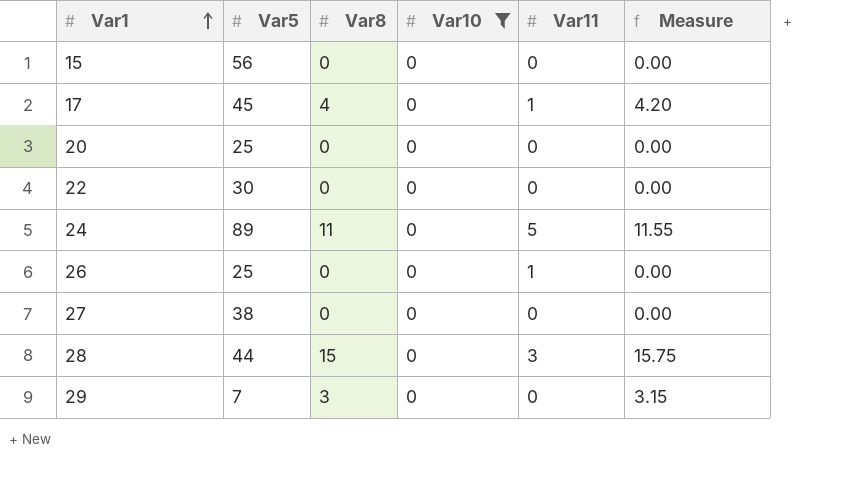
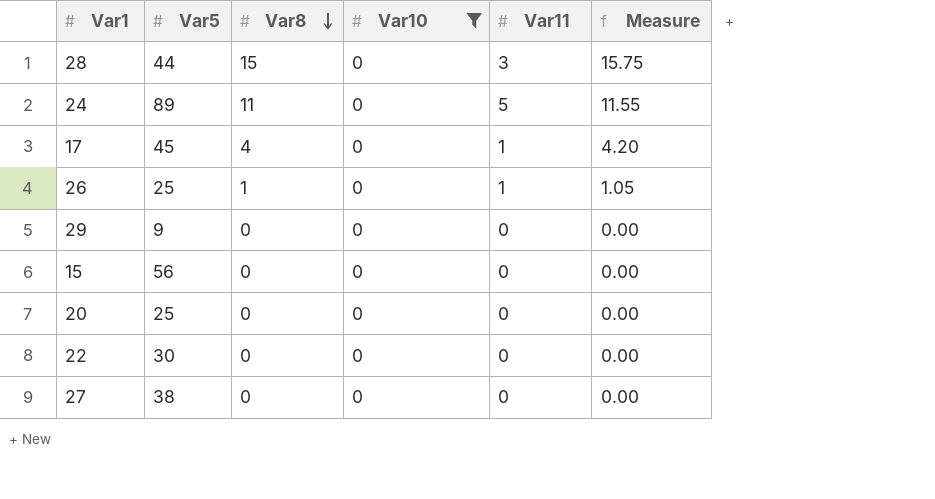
row order: Var1 ascending -> Var8 descending
26 | Var8: 0 -> 1
26 | Measure: 0.00 -> 1.05
29 | Var5: 7 -> 9
29 | Var8: 3 -> 0
29 | Measure: 3.15 -> 0.00

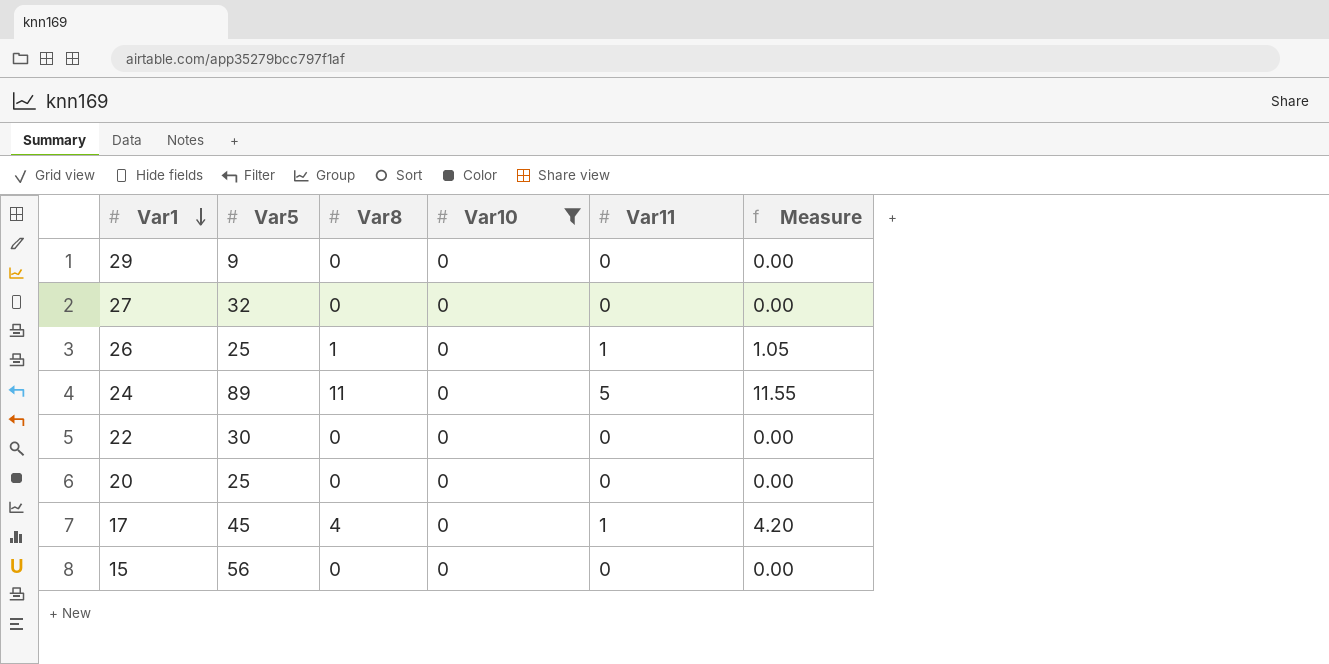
row order: Var8 descending -> Var1 descending
row 28: 44 | 15 | 0 | 3 | 15.75 -> none
27 | Var5: 38 -> 32

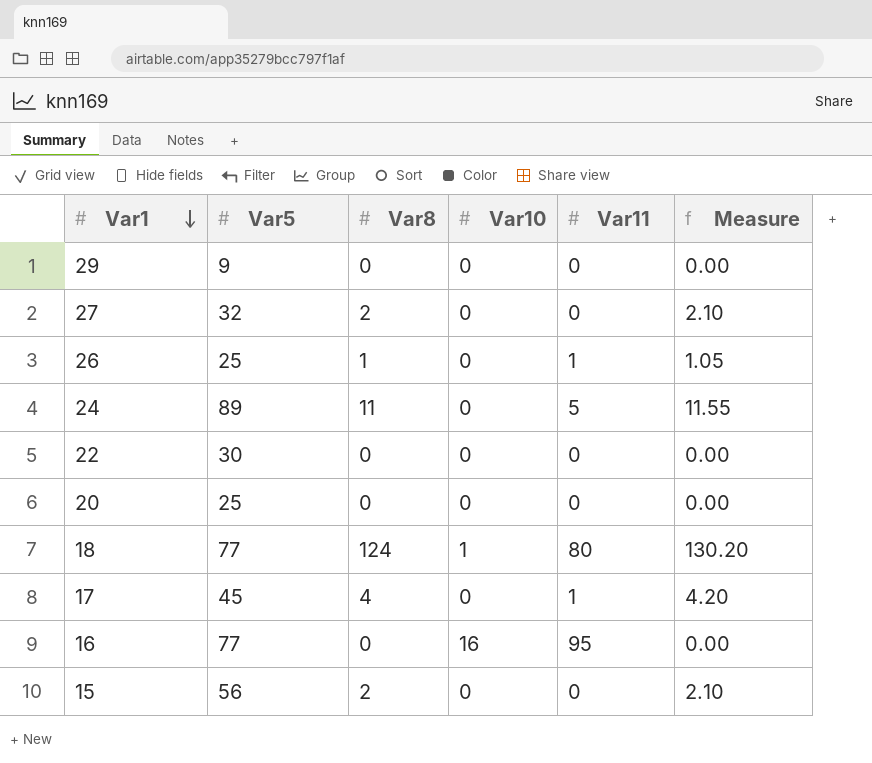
filter: Var10 = 0 -> none
27 | Var8: 0 -> 2
27 | Measure: 0.00 -> 2.10
15 | Var8: 0 -> 2
15 | Measure: 0.00 -> 2.10

